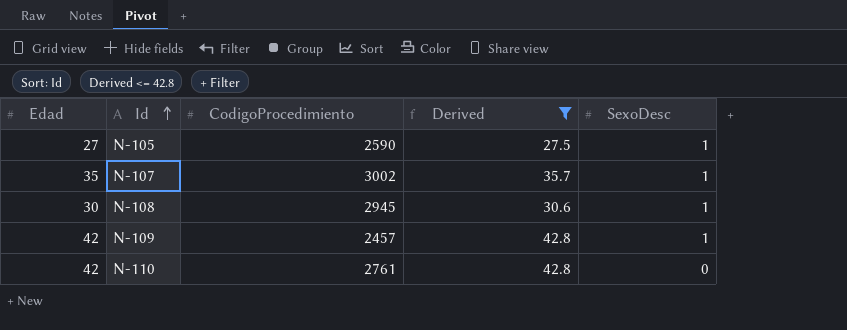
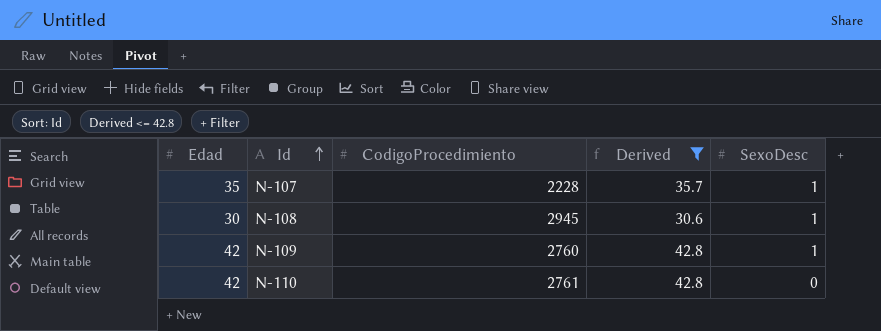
row N-105: 27 | 2590 | 27.5 | 1 -> none
N-107 | CodigoProcedimiento: 3002 -> 2228
N-109 | CodigoProcedimiento: 2457 -> 2760

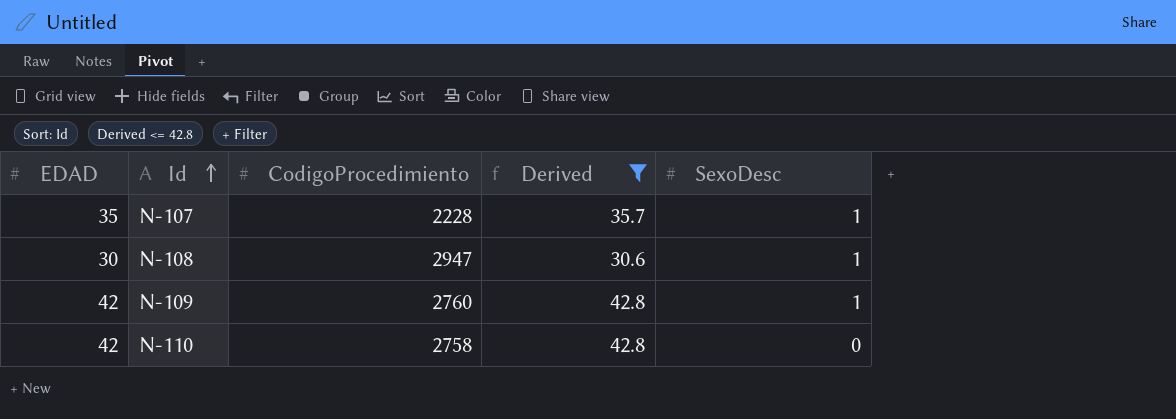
column name: Edad -> EDAD
N-108 | CodigoProcedimiento: 2945 -> 2947
N-110 | CodigoProcedimiento: 2761 -> 2758

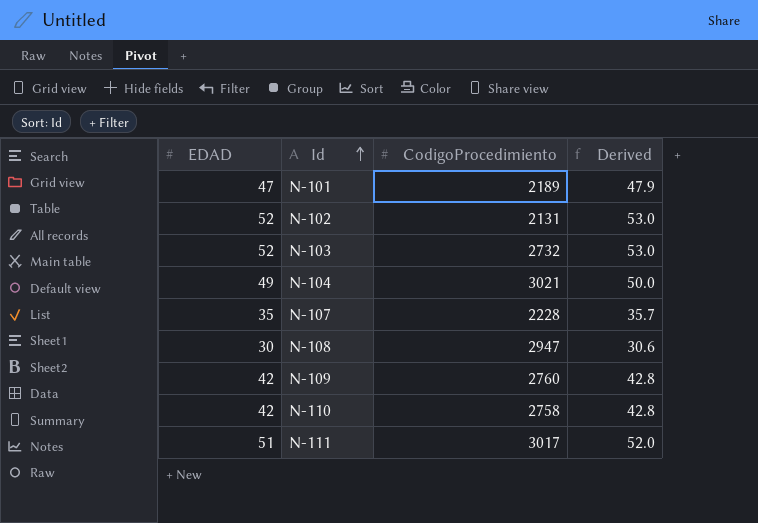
filter: Derived <= 42.8 -> none
column SexoDesc | position: 5 -> none

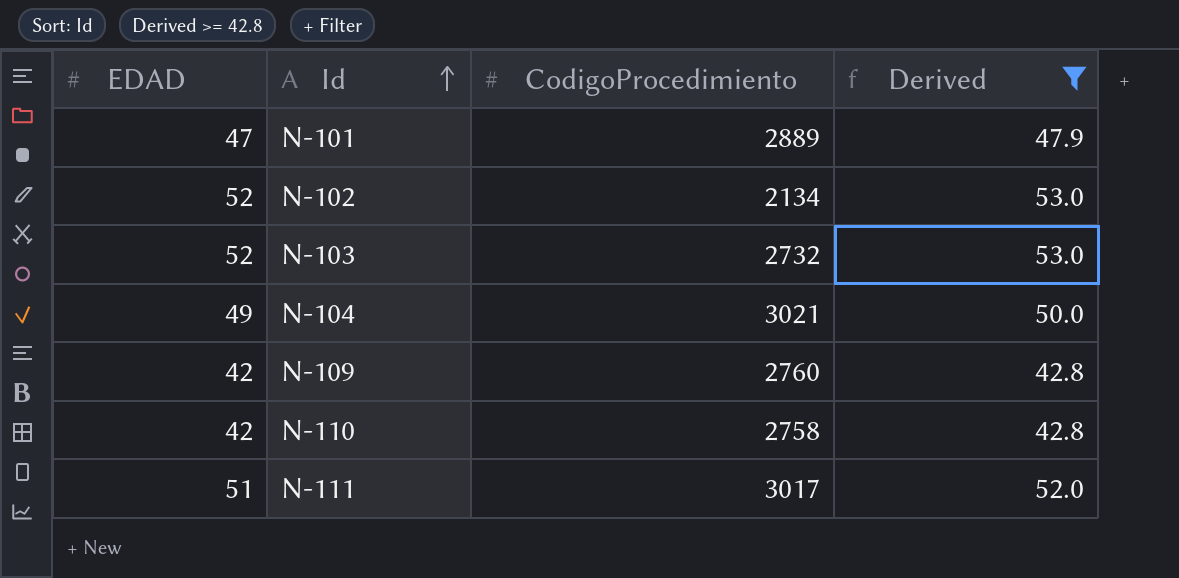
filter: none -> Derived >= 42.8
N-101 | CodigoProcedimiento: 2189 -> 2889
N-102 | CodigoProcedimiento: 2131 -> 2134

